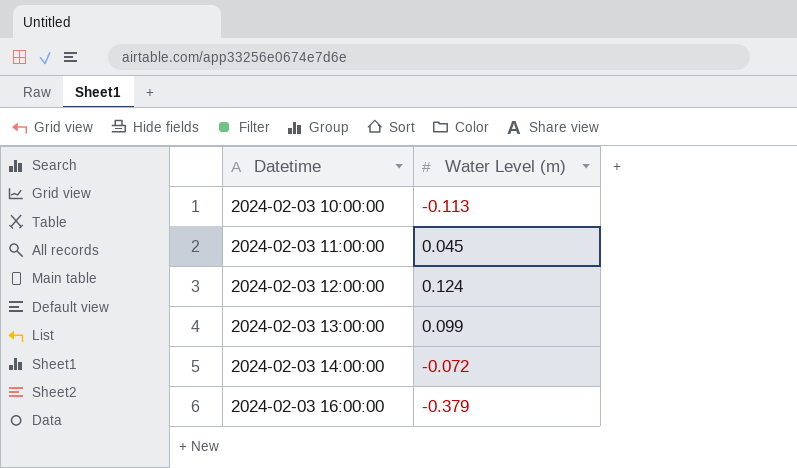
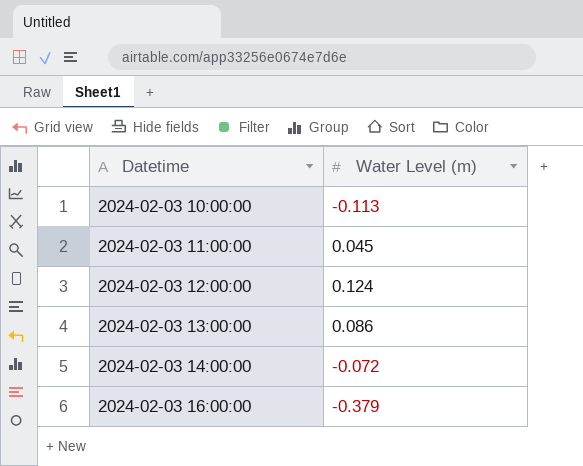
2024-02-03 13:00:00 | Water Level (m): 0.099 -> 0.086

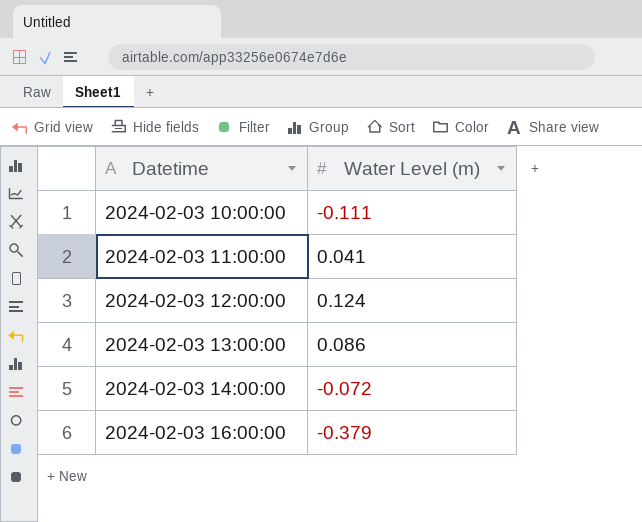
2024-02-03 10:00:00 | Water Level (m): -0.113 -> -0.111
2024-02-03 11:00:00 | Water Level (m): 0.045 -> 0.041

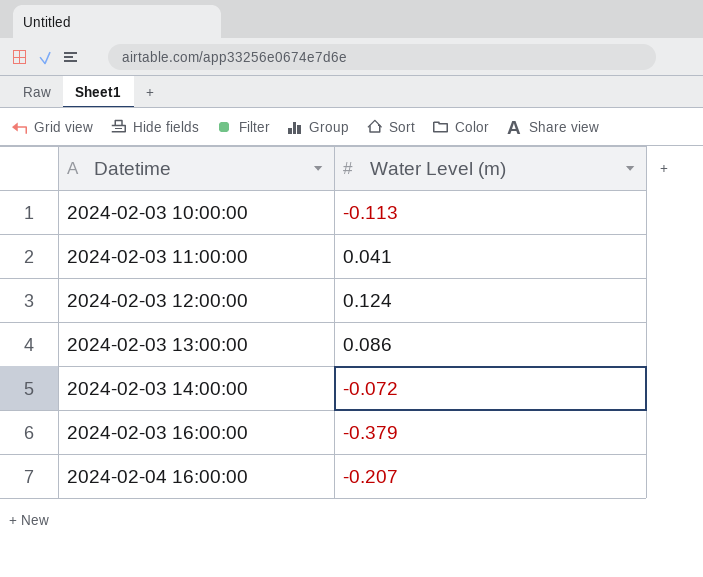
2024-02-03 10:00:00 | Water Level (m): -0.111 -> -0.113
row 2024-02-04 16:00:00: none -> -0.207

